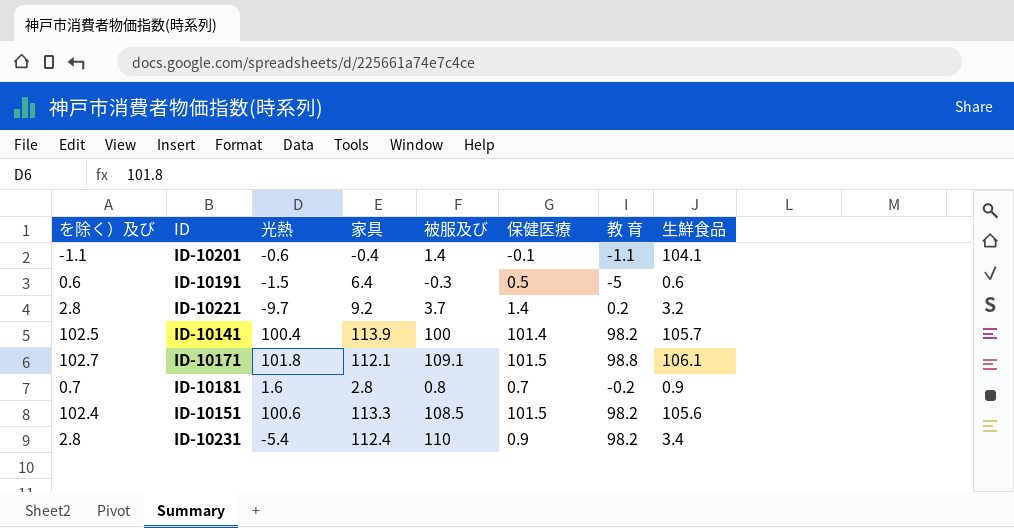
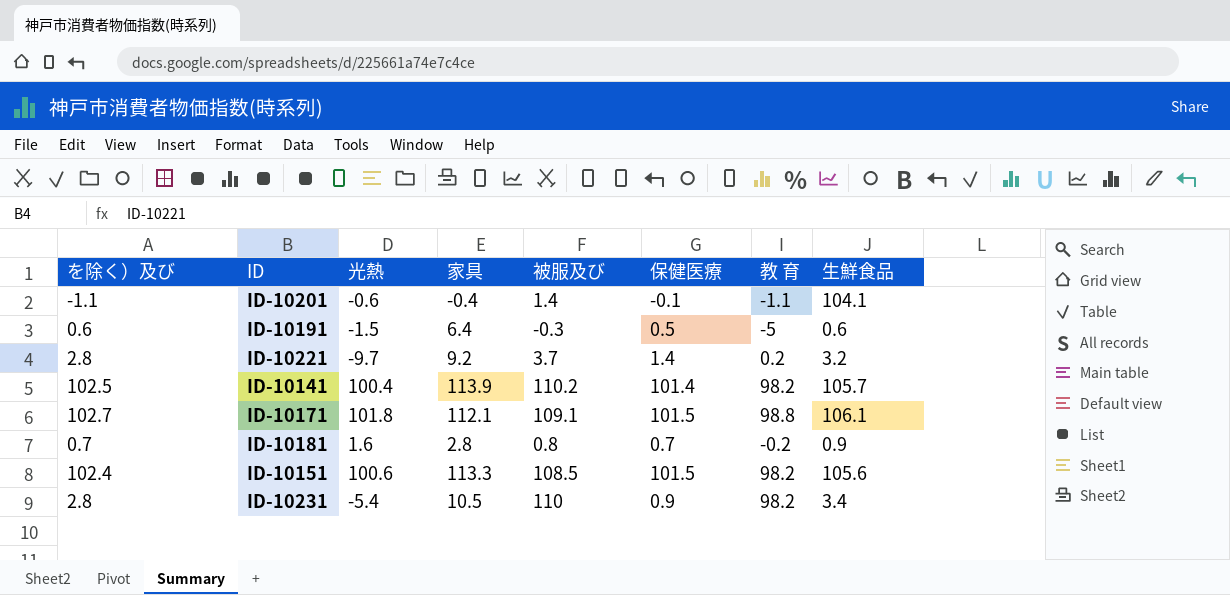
ID-10141 | 被服及び: 100 -> 110.2
ID-10231 | 家具: 112.4 -> 10.5

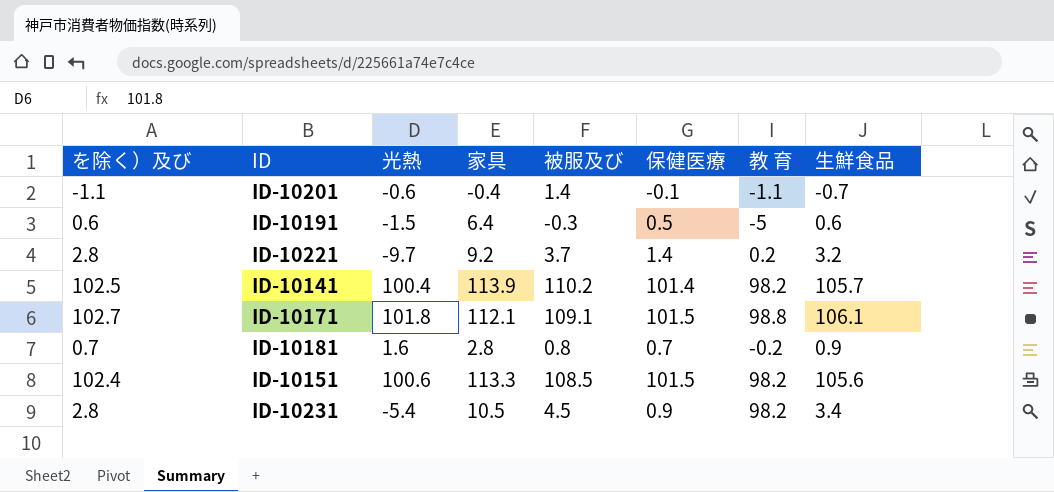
ID-10201 | 生鮮食品: 104.1 -> -0.7
ID-10231 | 被服及び: 110 -> 4.5

